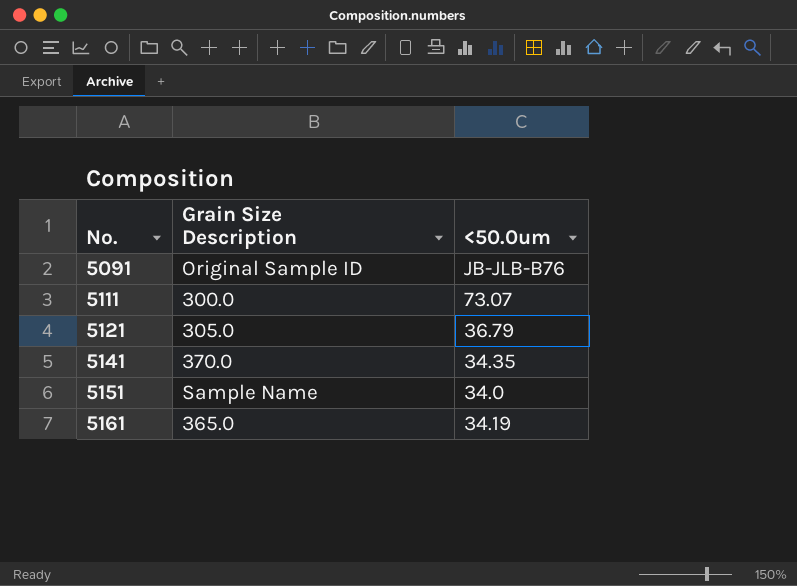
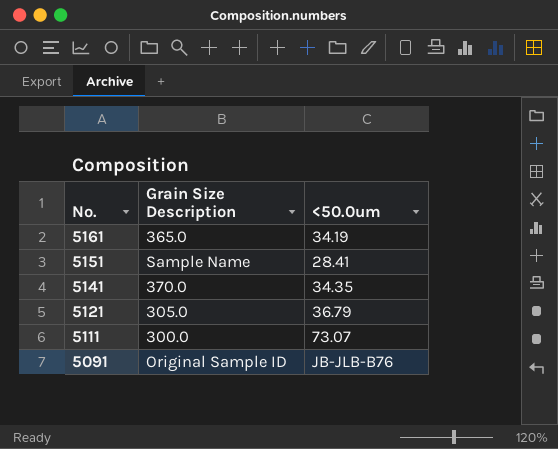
row order: No. ascending -> No. descending
5151 | <50.0um: 34.0 -> 28.41

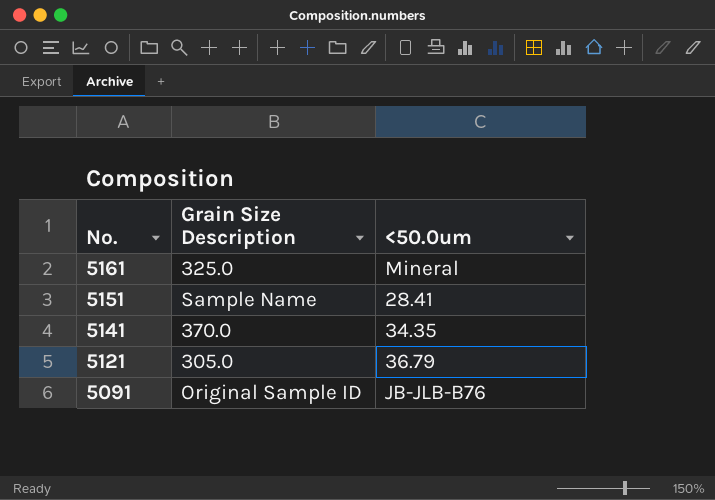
row 5111: 300.0 | 73.07 -> none
5161 | Grain Size Description: 365.0 -> 325.0
5161 | <50.0um: 34.19 -> Mineral

